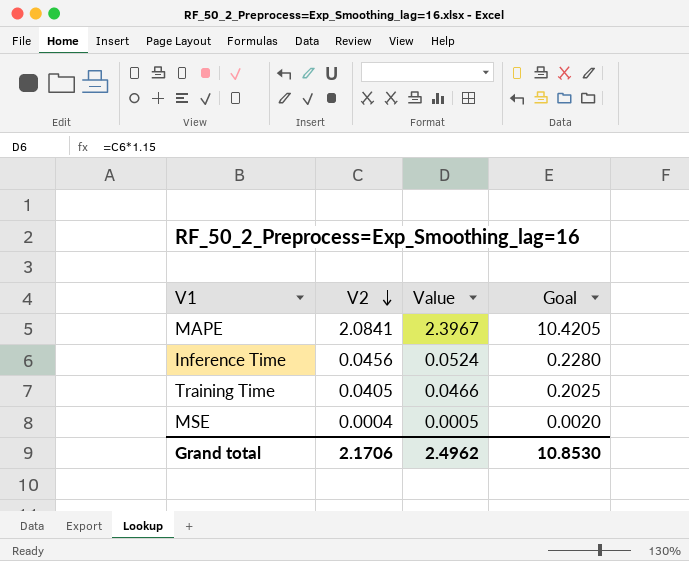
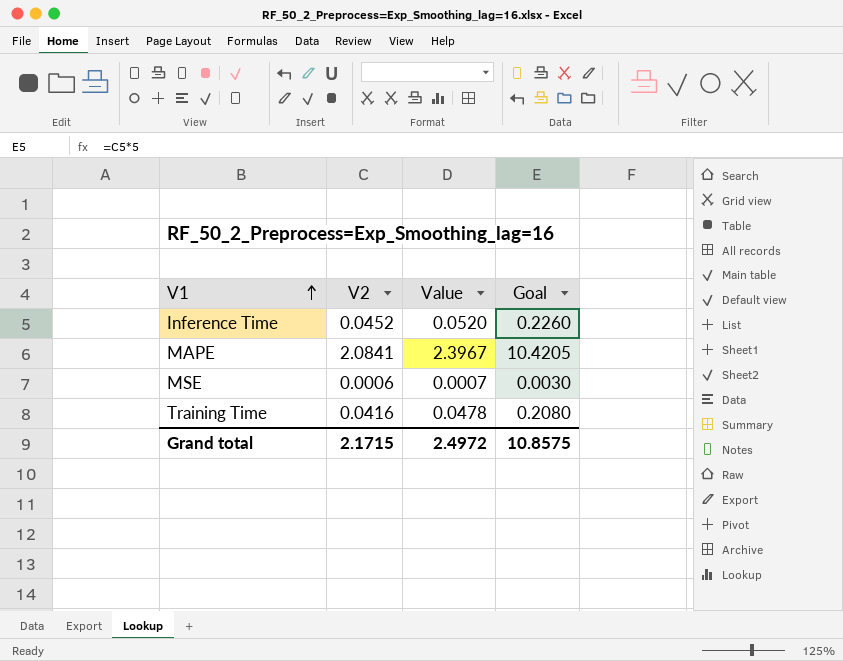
row order: V2 descending -> V1 ascending
Inference Time | V2: 0.0456 -> 0.0452
Inference Time | Value: 0.0524 -> 0.0520
Inference Time | Goal: 0.2280 -> 0.2260
MSE | V2: 0.0004 -> 0.0006
MSE | Value: 0.0005 -> 0.0007
MSE | Goal: 0.0020 -> 0.0030
Training Time | V2: 0.0405 -> 0.0416
Training Time | Value: 0.0466 -> 0.0478
Training Time | Goal: 0.2025 -> 0.2080
Grand total | V2: 2.1706 -> 2.1715
Grand total | Value: 2.4962 -> 2.4972
Grand total | Goal: 10.8530 -> 10.8575

